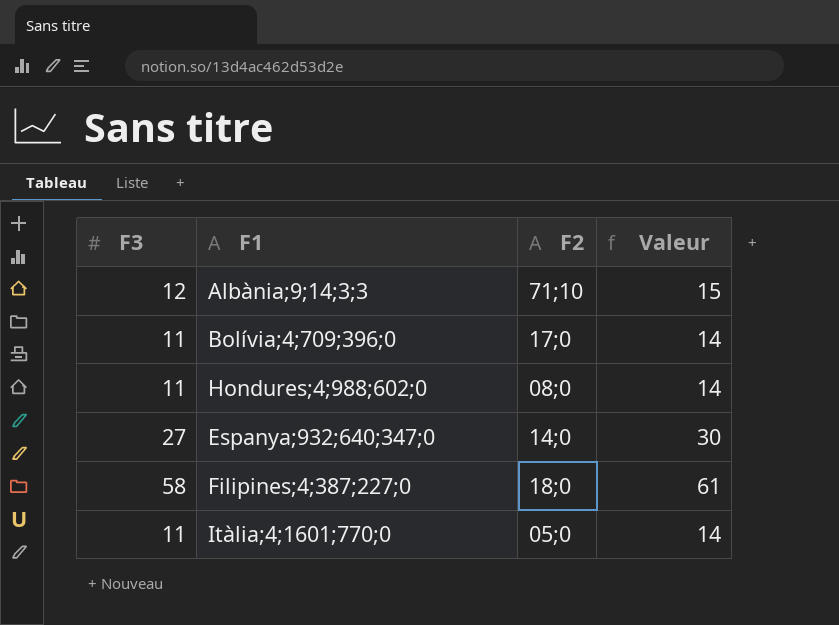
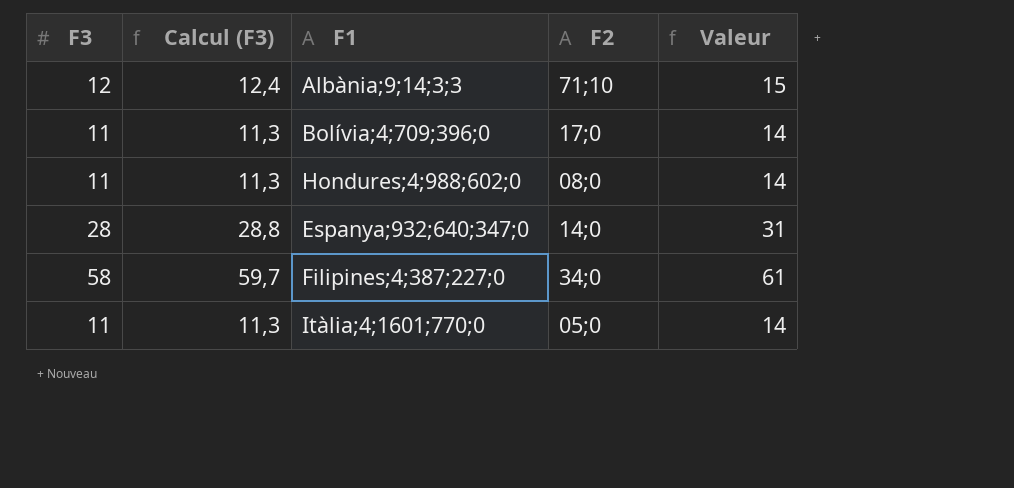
column Calcul (F3) | formula: none -> [F3] * 1,03
Espanya;932;640;347;0 | F3: 27 -> 28
Espanya;932;640;347;0 | Valeur: 30 -> 31
Filipines;4;387;227;0 | F2: 18;0 -> 34;0

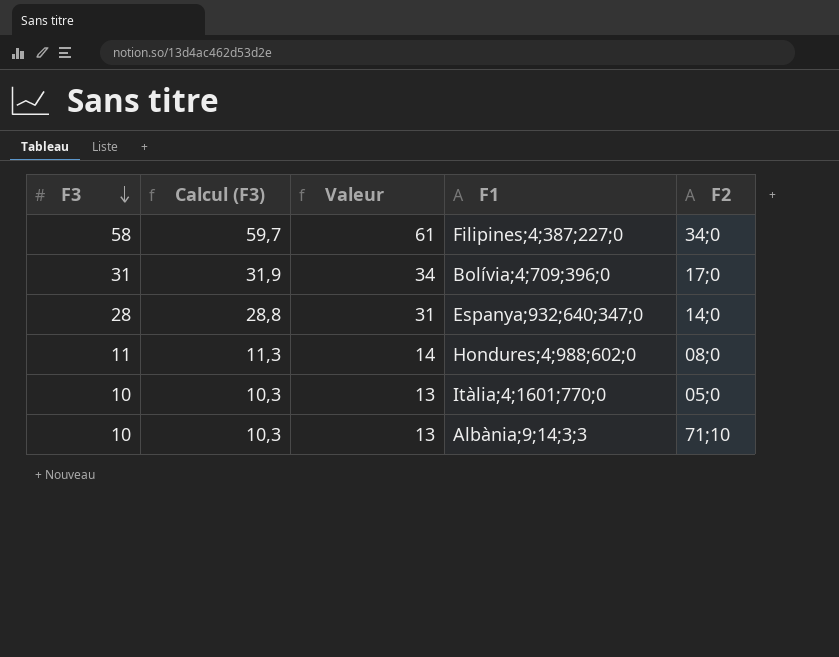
row order: none -> F3 descending
column Valeur | position: 5 -> 3
Bolívia;4;709;396;0 | F3: 11 -> 31
Bolívia;4;709;396;0 | Calcul (F3): 11,3 -> 31,9
Bolívia;4;709;396;0 | Valeur: 14 -> 34
Itàlia;4;1601;770;0 | F3: 11 -> 10
Itàlia;4;1601;770;0 | Calcul (F3): 11,3 -> 10,3
Itàlia;4;1601;770;0 | Valeur: 14 -> 13
Albània;9;14;3;3 | F3: 12 -> 10
Albània;9;14;3;3 | Calcul (F3): 12,4 -> 10,3
Albània;9;14;3;3 | Valeur: 15 -> 13

